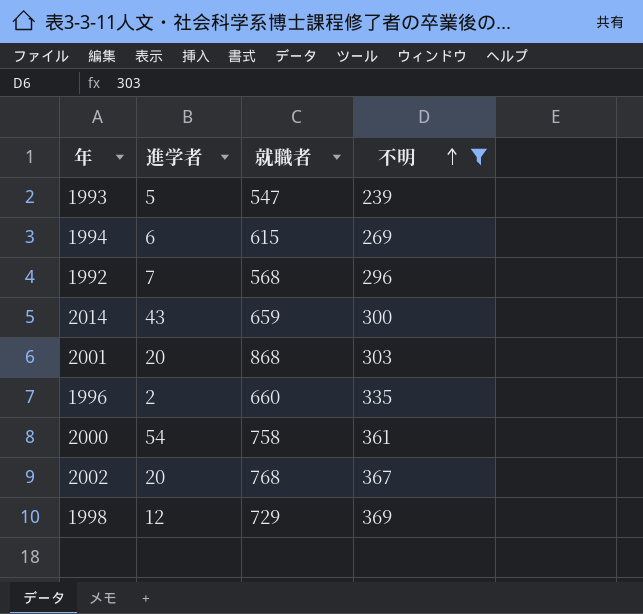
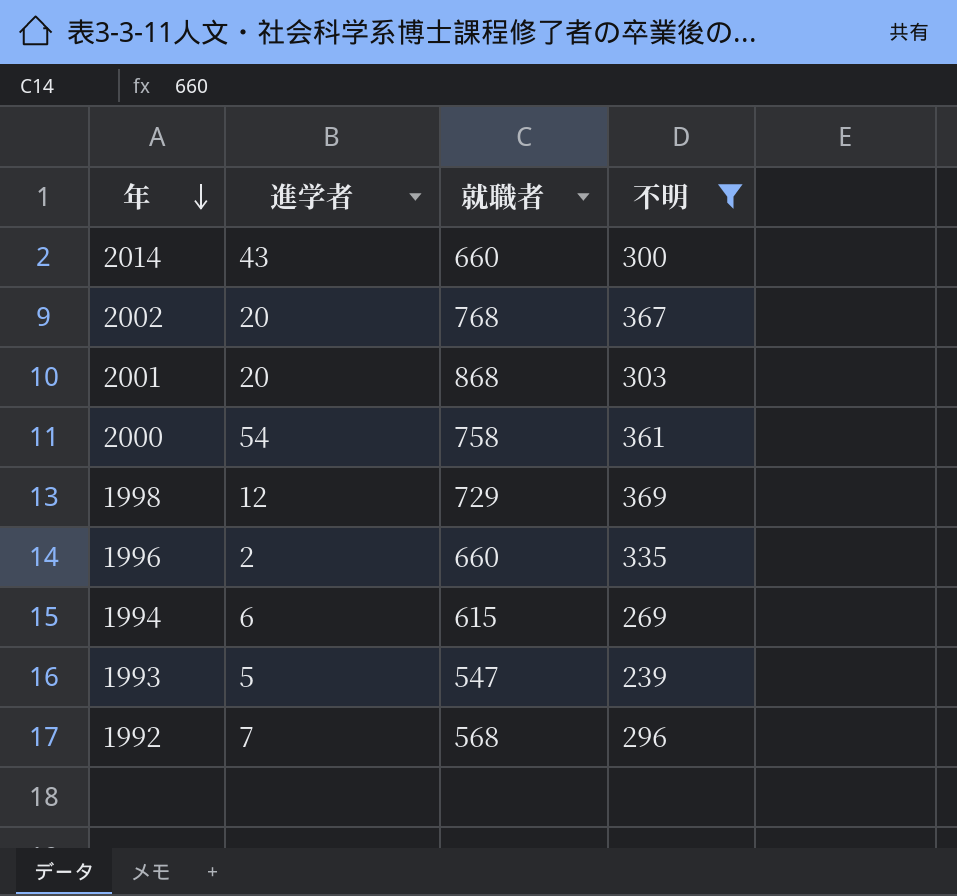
row order: 不明 ascending -> 年 descending
2014 | 就職者: 659 -> 660

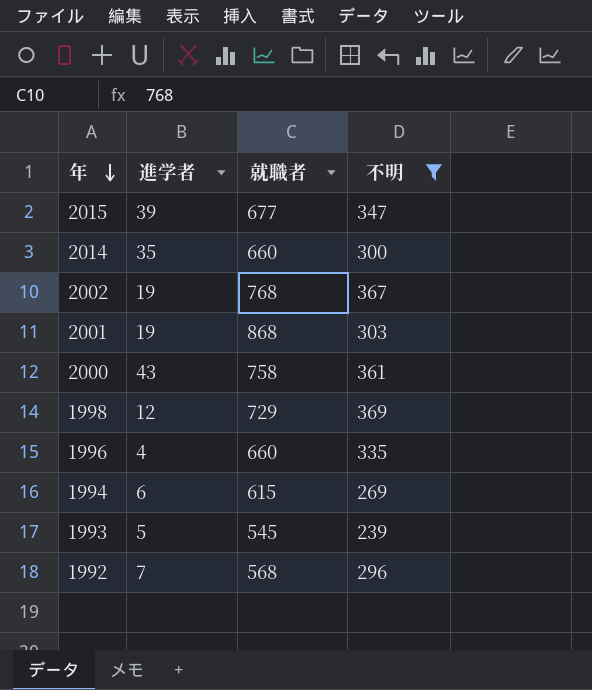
row 2015: none -> 39 | 677 | 347
2014 | 進学者: 43 -> 35
2002 | 進学者: 20 -> 19
2001 | 進学者: 20 -> 19
2000 | 進学者: 54 -> 43
1996 | 進学者: 2 -> 4
1993 | 就職者: 547 -> 545

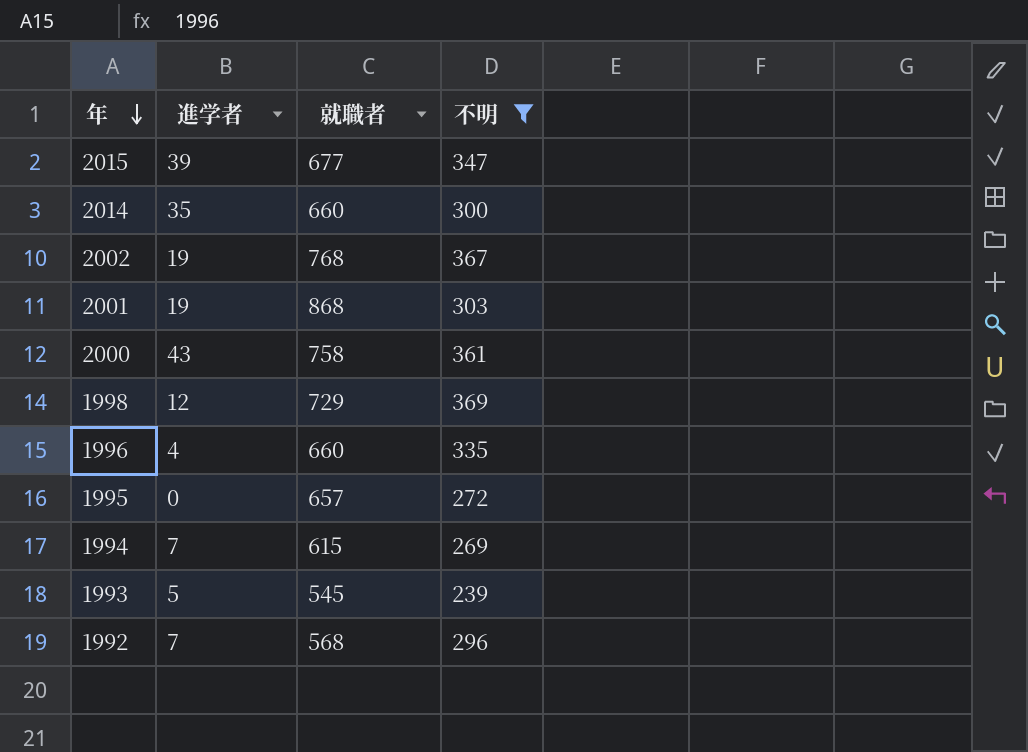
row 1995: none -> 0 | 657 | 272
1994 | 進学者: 6 -> 7

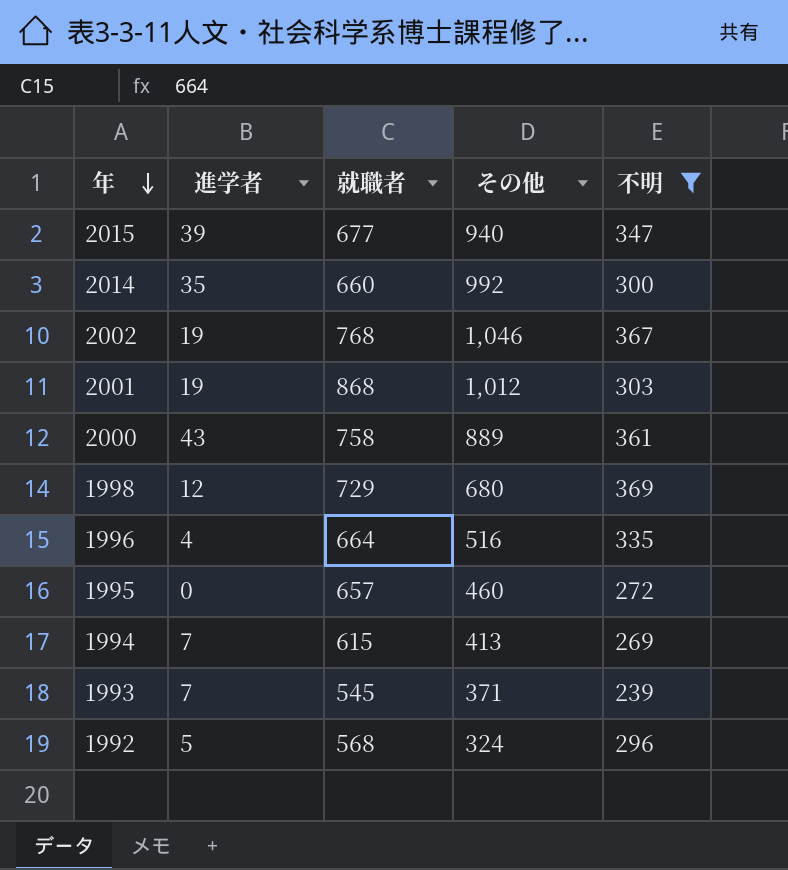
column その他 | position: none -> 4
1996 | 就職者: 660 -> 664
1993 | 進学者: 5 -> 7
1992 | 進学者: 7 -> 5

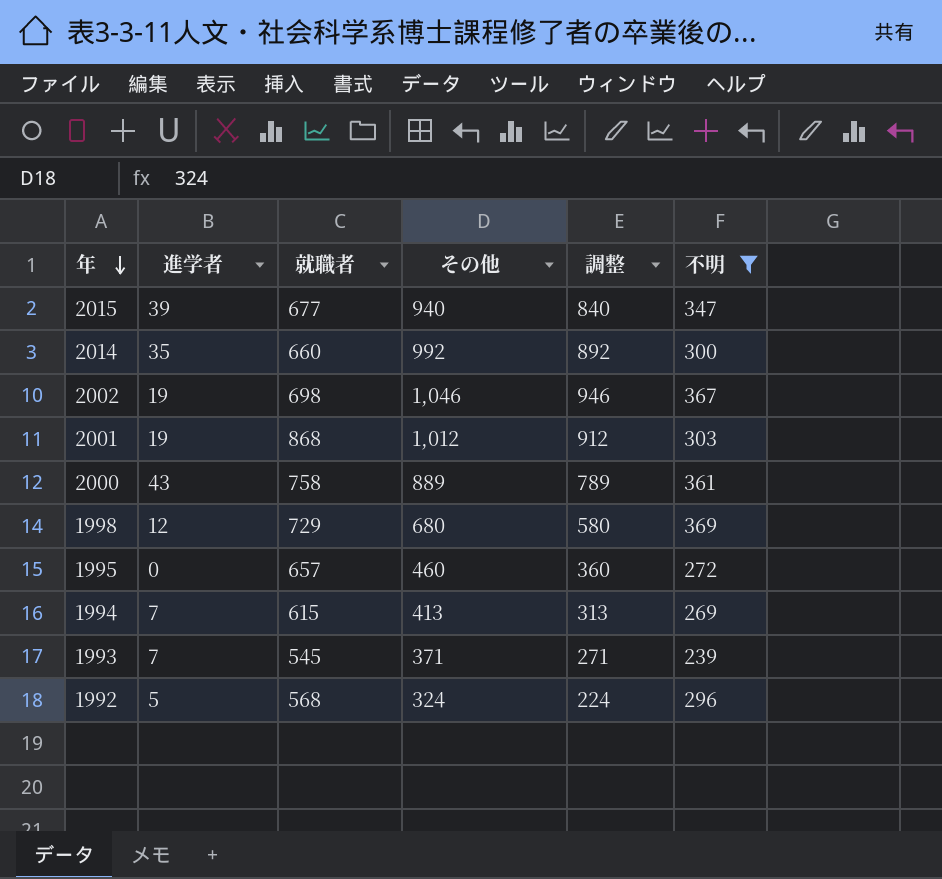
column 調整 | formula: none -> [その他] - 100
row 1996: 4 | 664 | 516 | 335 -> none
2002 | 就職者: 768 -> 698

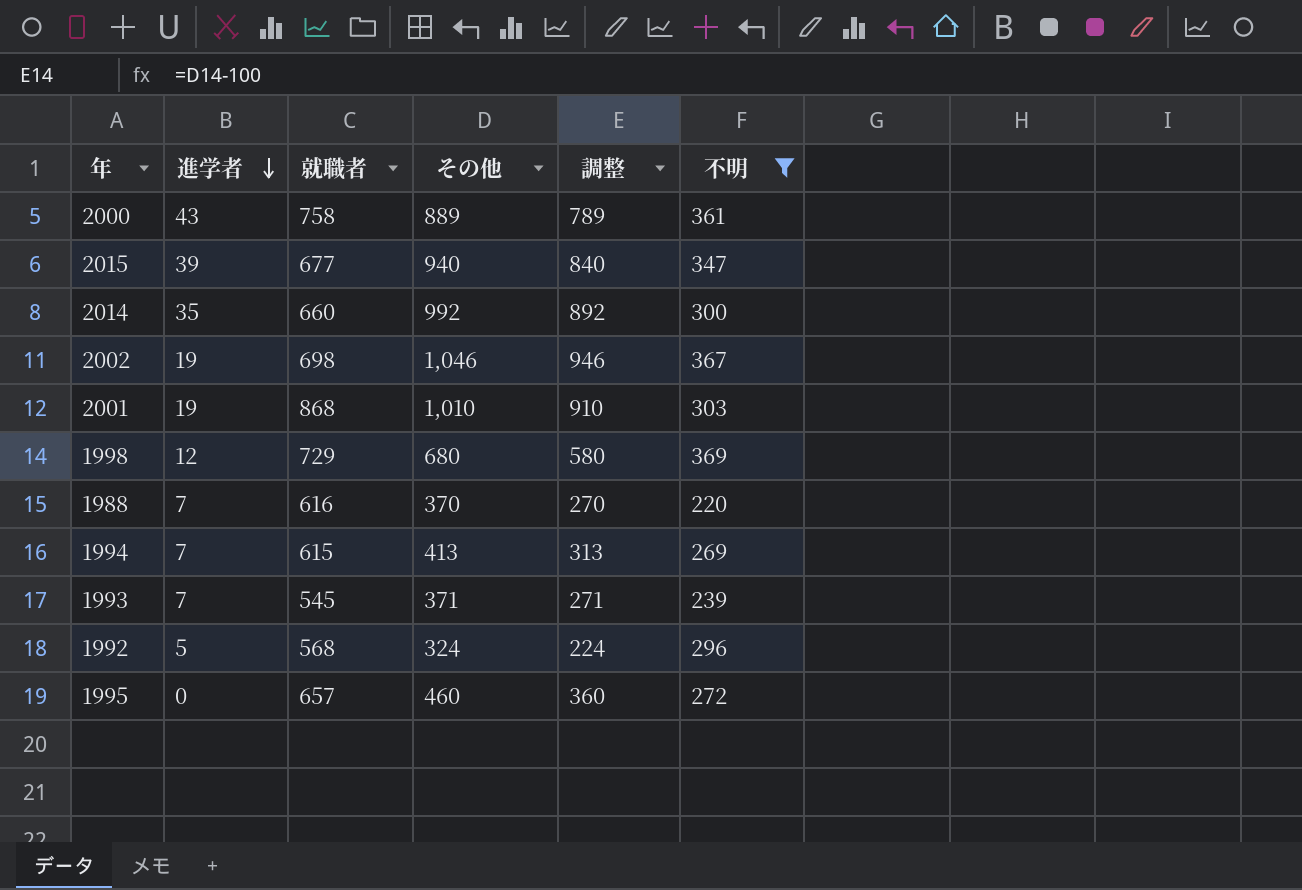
row order: 年 descending -> 進学者 descending
2001 | その他: 1,012 -> 1,010
2001 | 調整: 912 -> 910
row 1988: none -> 7 | 616 | 370 | 270 | 220

